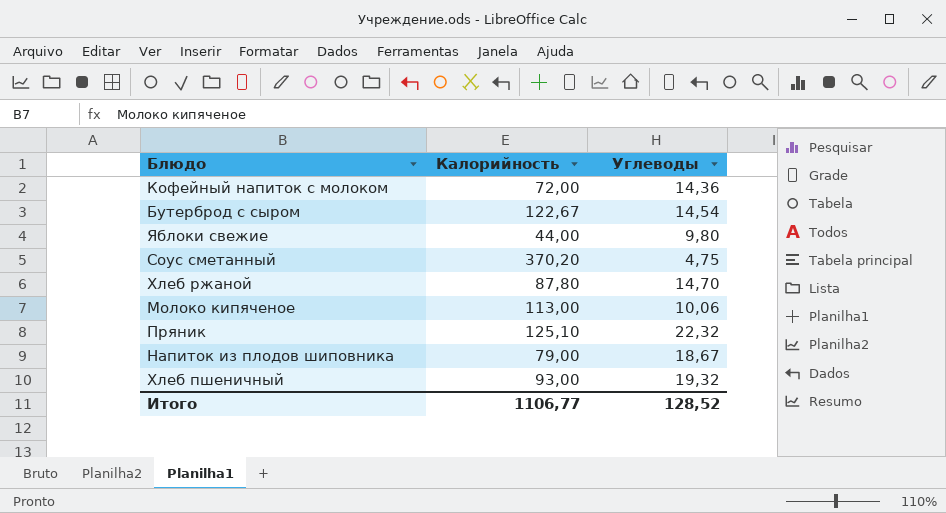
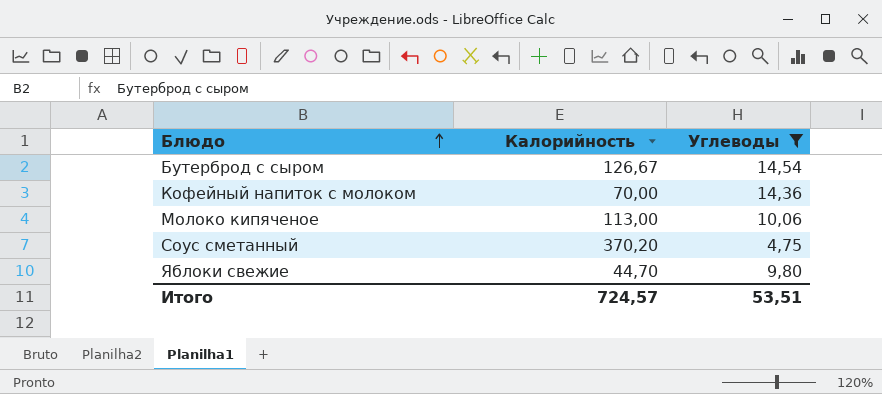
filter: none -> Углеводы <= 14,54
row order: none -> Блюдо ascending
Бутерброд с сыром | Калорийность: 122,67 -> 126,67
Кофейный напиток с молоком | Калорийность: 72,00 -> 70,00
Яблоки свежие | Калорийность: 44,00 -> 44,70
Итого | Калорийность: 1106,77 -> 724,57
Итого | Углеводы: 128,52 -> 53,51

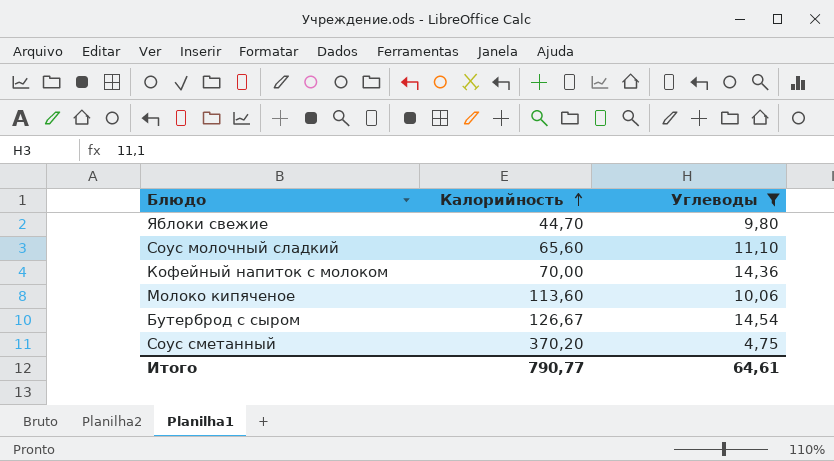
row order: Блюдо ascending -> Калорийность ascending
row Соус молочный сладкий: none -> 65,60 | 11,10
Молоко кипяченое | Калорийность: 113,00 -> 113,60
Итого | Калорийность: 724,57 -> 790,77
Итого | Углеводы: 53,51 -> 64,61

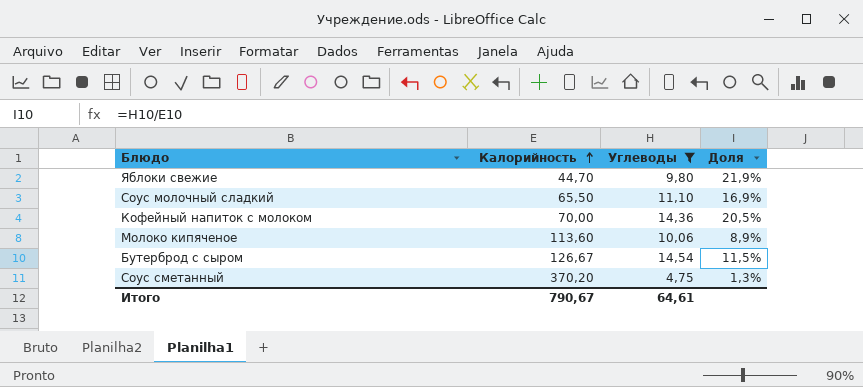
column Доля | formula: none -> [Углеводы] / [Калорийность]
Соус молочный сладкий | Калорийность: 65,60 -> 65,50
Итого | Калорийность: 790,77 -> 790,67

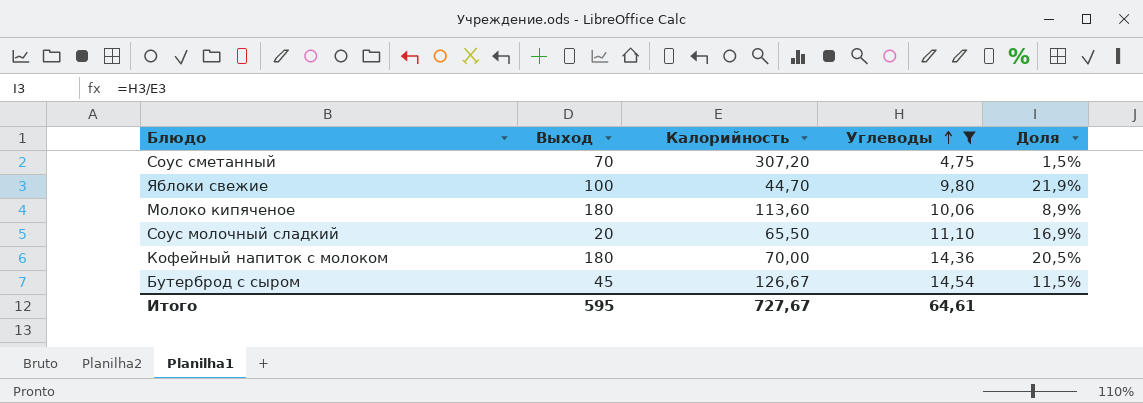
row order: Калорийность ascending -> Углеводы ascending
column Выход | position: none -> 2
Соус сметанный | Калорийность: 370,20 -> 307,20
Соус сметанный | Доля: 1,3% -> 1,5%
Итого | Калорийность: 790,67 -> 727,67

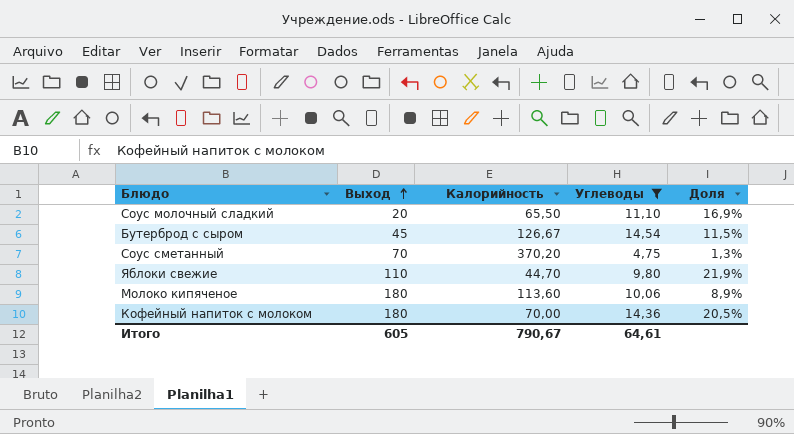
row order: Углеводы ascending -> Выход ascending
Соус сметанный | Калорийность: 307,20 -> 370,20
Соус сметанный | Доля: 1,5% -> 1,3%
Яблоки свежие | Выход: 100 -> 110
Итого | Выход: 595 -> 605
Итого | Калорийность: 727,67 -> 790,67

